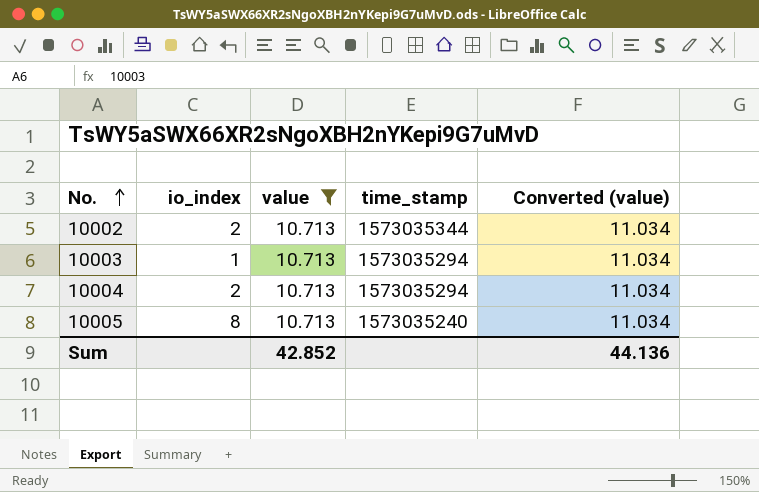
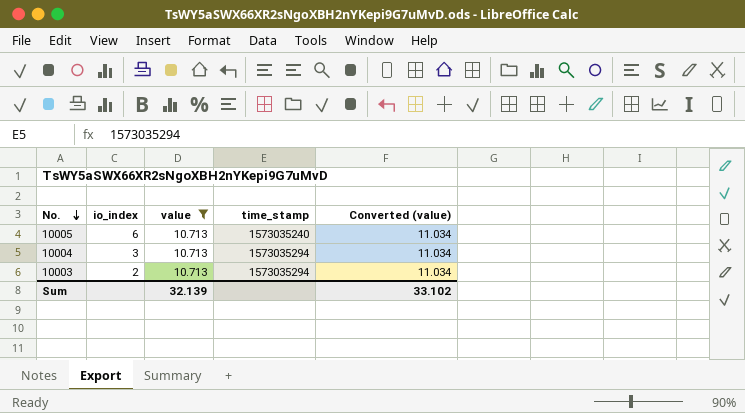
row order: No. ascending -> No. descending
row 10002: 2 | 10.713 | 1573035344 | 11.034 -> none
10005 | io_index: 8 -> 6
10004 | io_index: 2 -> 3
10003 | io_index: 1 -> 2
Sum | value: 42.852 -> 32.139
Sum | Converted (value): 44.136 -> 33.102

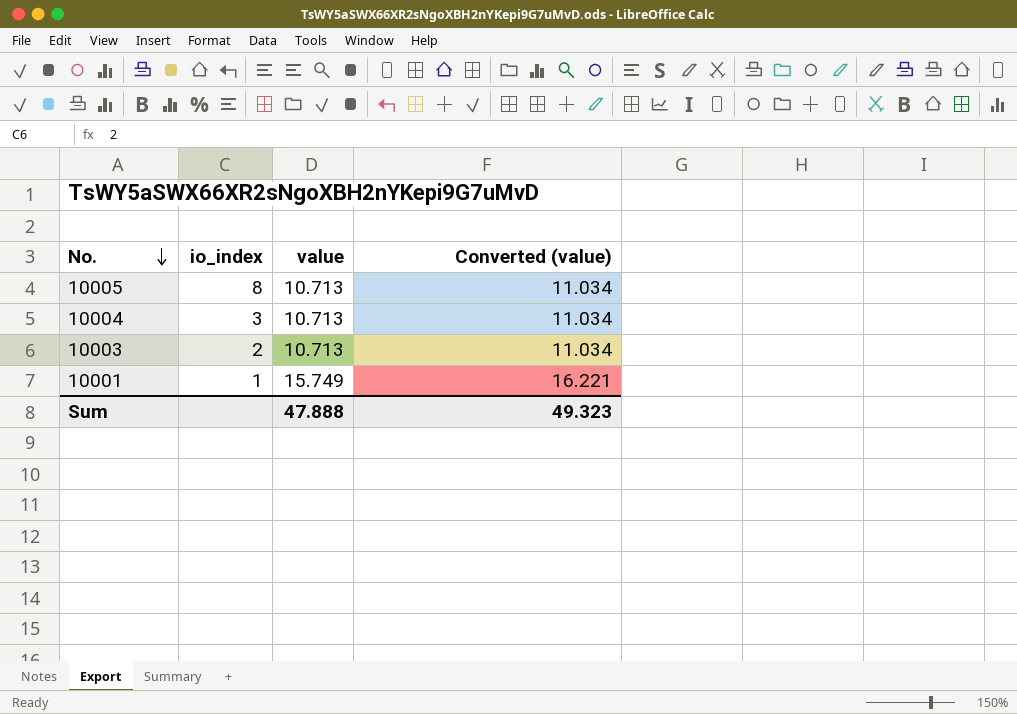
filter: value = 10.713 -> none
column time_stamp | position: 4 -> none
10005 | io_index: 6 -> 8
Sum | value: 32.139 -> 47.888
Sum | Converted (value): 33.102 -> 49.323

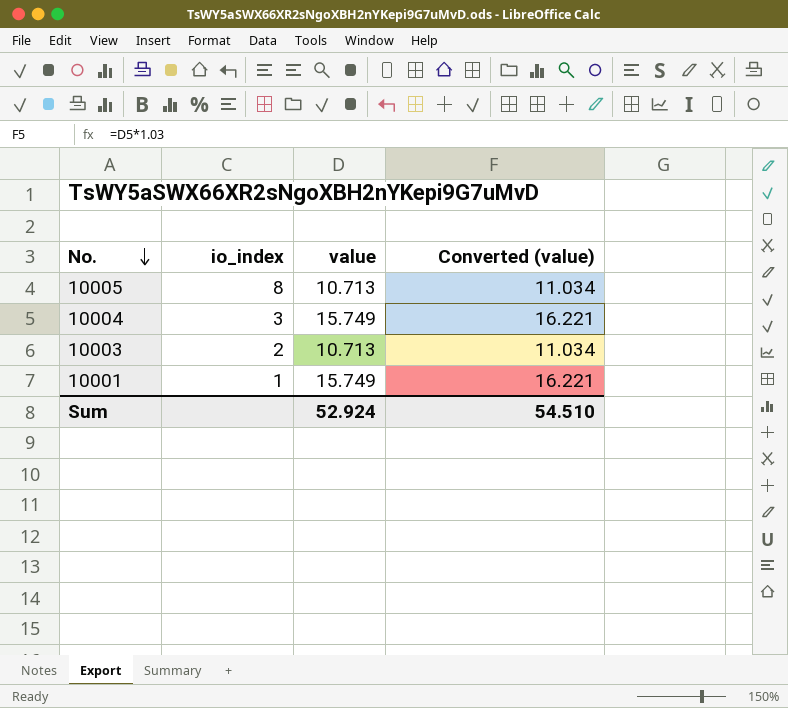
10004 | value: 10.713 -> 15.749
10004 | Converted (value): 11.034 -> 16.221
Sum | value: 47.888 -> 52.924
Sum | Converted (value): 49.323 -> 54.510

